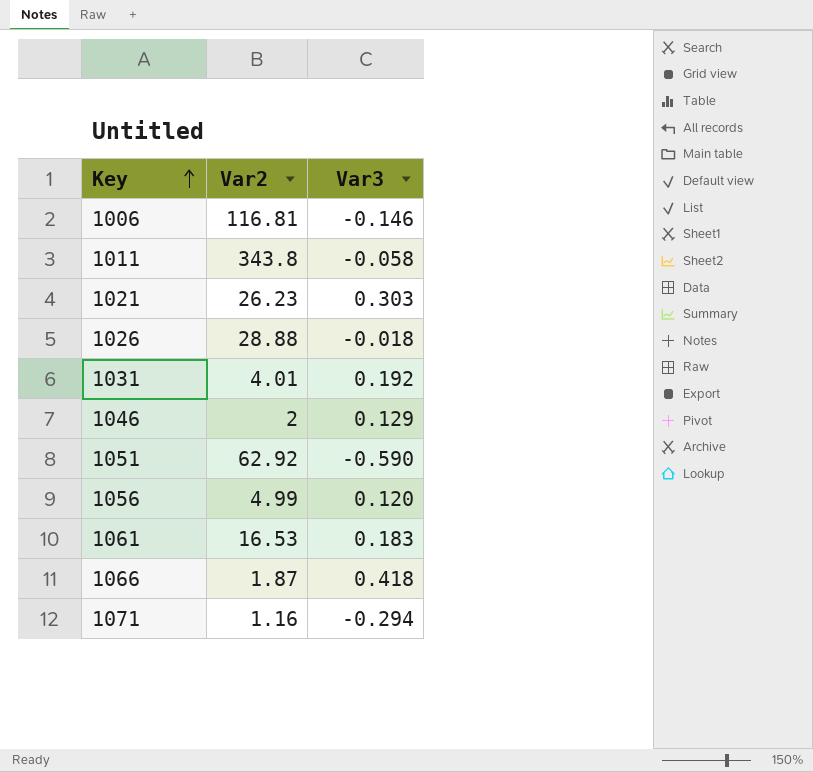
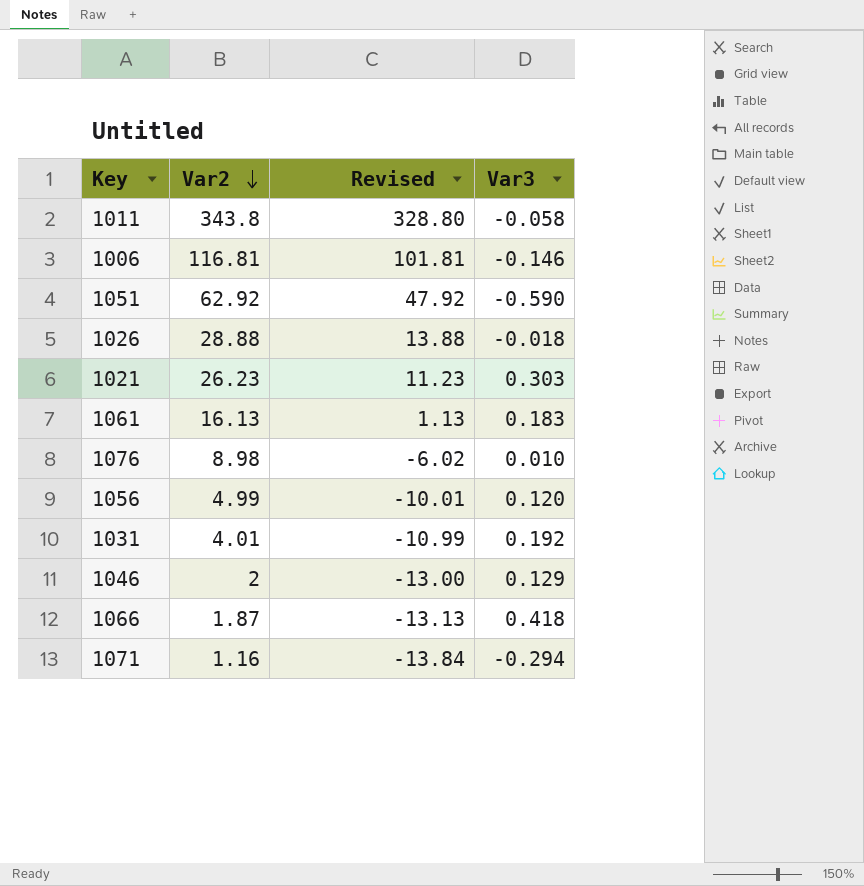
row order: Key ascending -> Var2 descending
column Revised | formula: none -> [Var2] - 15
1061 | Var2: 16.53 -> 16.13
row 1076: none -> 8.98 | -6.02 | 0.010

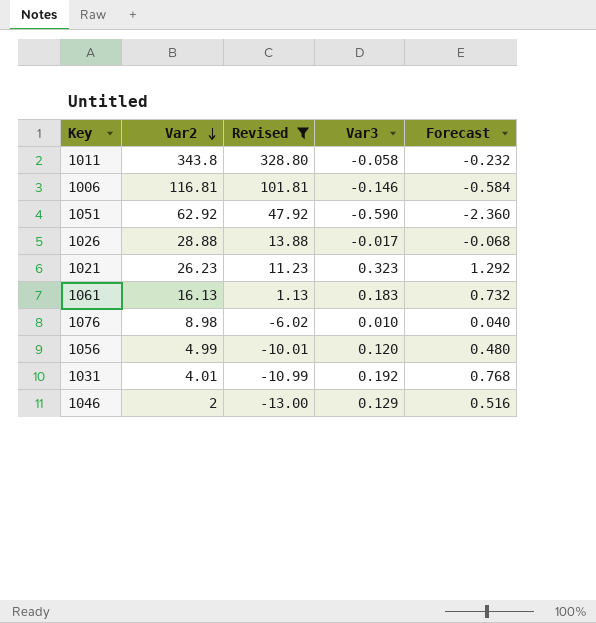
filter: none -> Revised >= -13.00
column Forecast | formula: none -> [Var3] * 4
1026 | Var3: -0.018 -> -0.017
1021 | Var3: 0.303 -> 0.323

